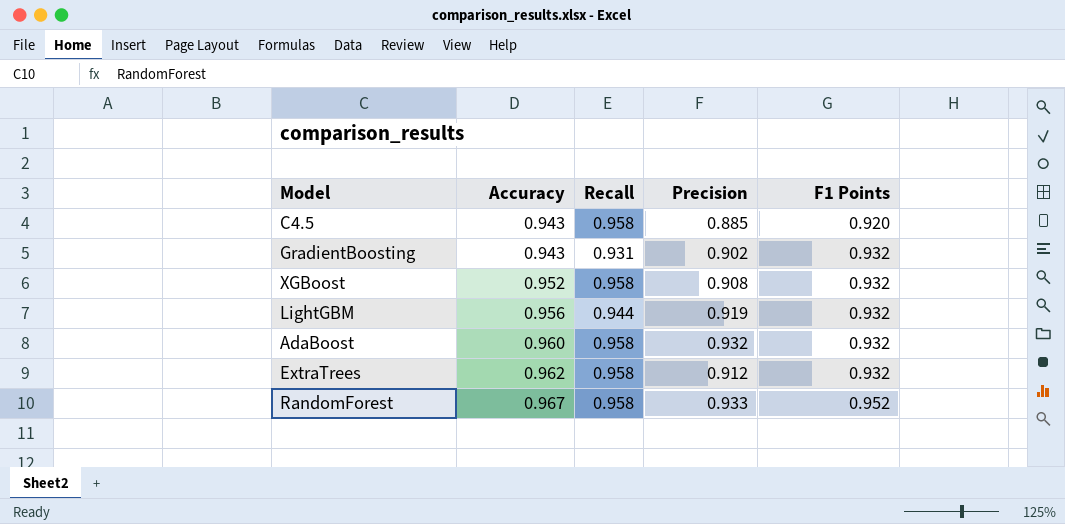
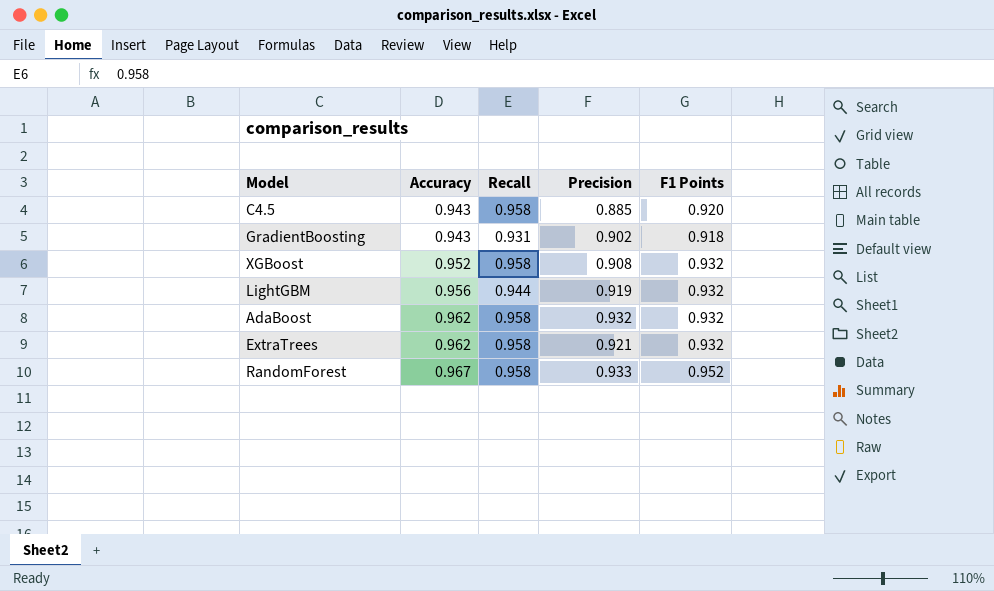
GradientBoosting | F1 Points: 0.932 -> 0.918
AdaBoost | Accuracy: 0.960 -> 0.962
ExtraTrees | Precision: 0.912 -> 0.921

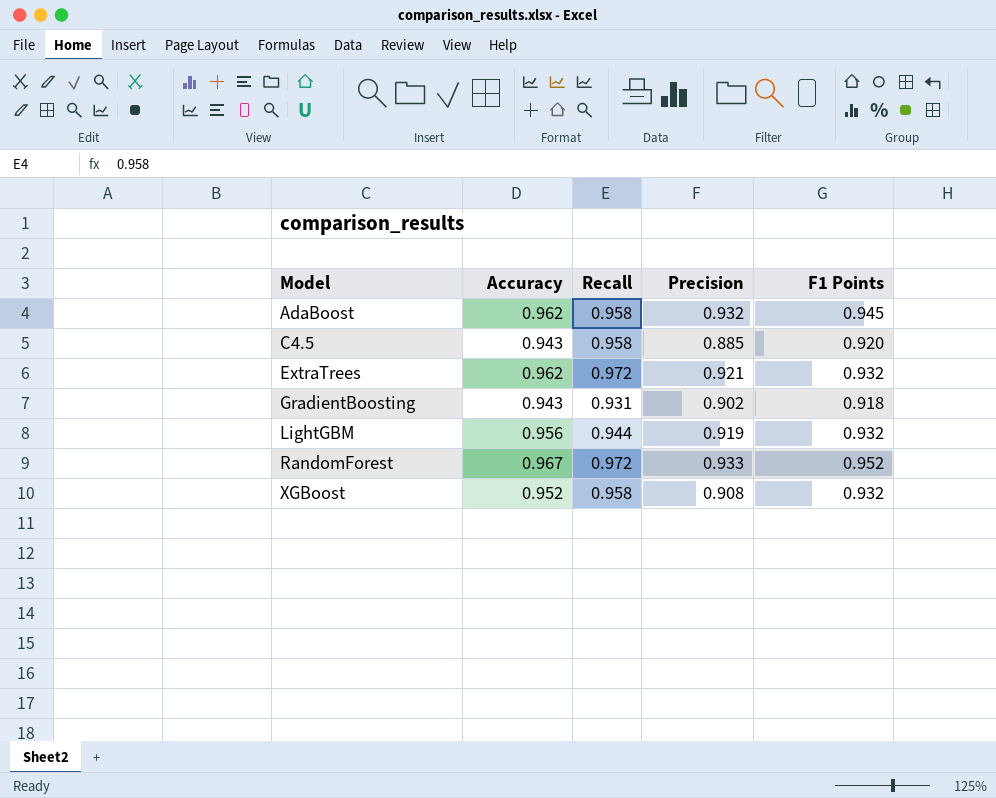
row order: Accuracy ascending -> Model ascending
AdaBoost | F1 Points: 0.932 -> 0.945
ExtraTrees | Recall: 0.958 -> 0.972
RandomForest | Recall: 0.958 -> 0.972

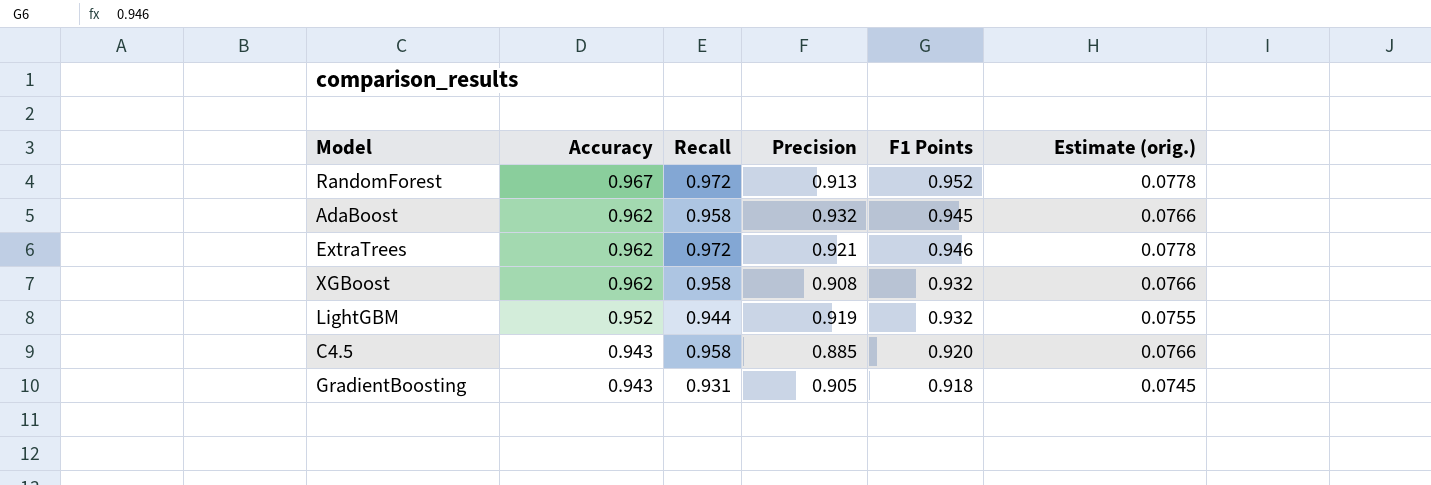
row order: Model ascending -> Accuracy descending
column Estimate (orig.) | formula: none -> [Recall] * 0.08
RandomForest | Precision: 0.933 -> 0.913
ExtraTrees | F1 Points: 0.932 -> 0.946
XGBoost | Accuracy: 0.952 -> 0.962
LightGBM | Accuracy: 0.956 -> 0.952
GradientBoosting | Precision: 0.902 -> 0.905

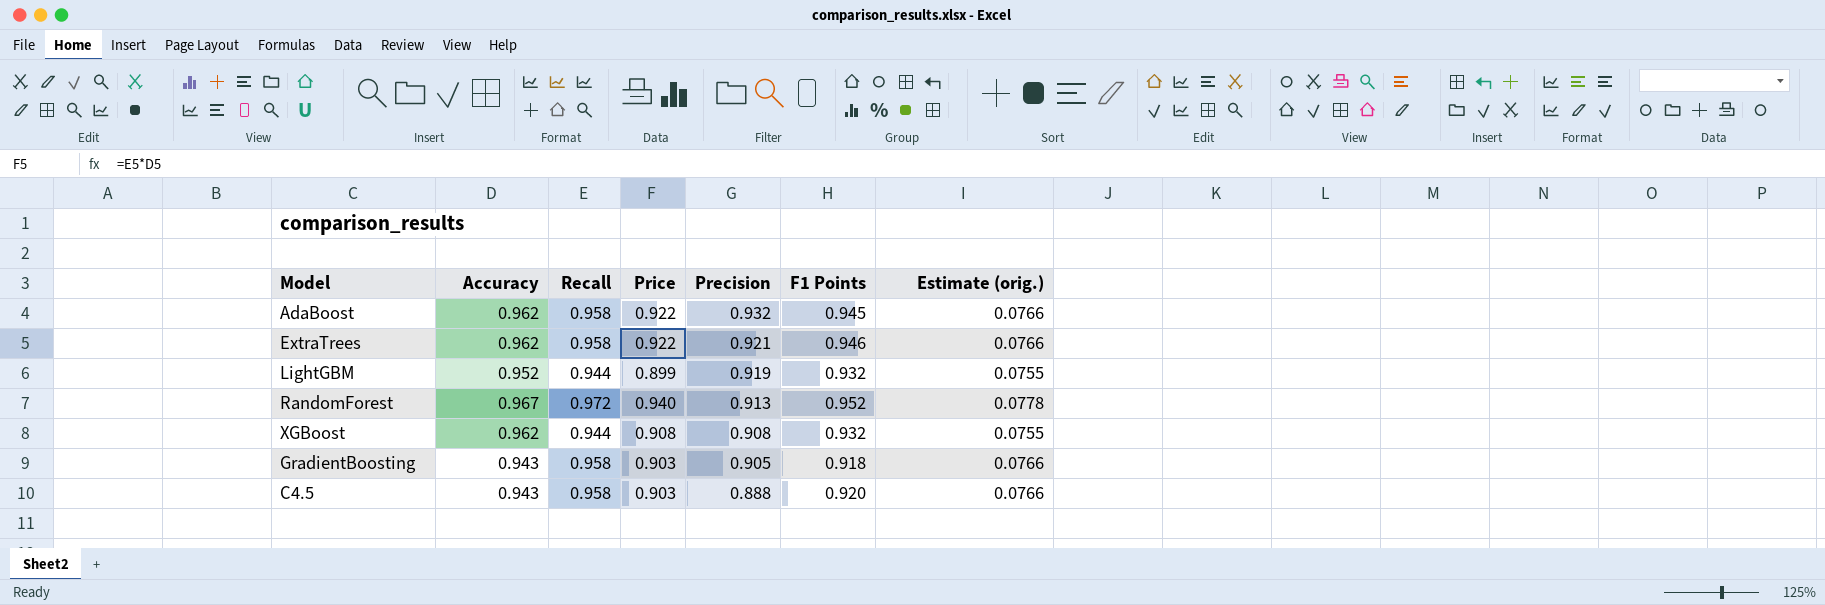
row order: Accuracy descending -> Precision descending
column Price | formula: none -> [Accuracy] * [Recall]
ExtraTrees | Recall: 0.972 -> 0.958
ExtraTrees | Estimate (orig.): 0.0778 -> 0.0766
XGBoost | Recall: 0.958 -> 0.944
XGBoost | Estimate (orig.): 0.0766 -> 0.0755
GradientBoosting | Recall: 0.931 -> 0.958
GradientBoosting | Estimate (orig.): 0.0745 -> 0.0766
C4.5 | Precision: 0.885 -> 0.888

